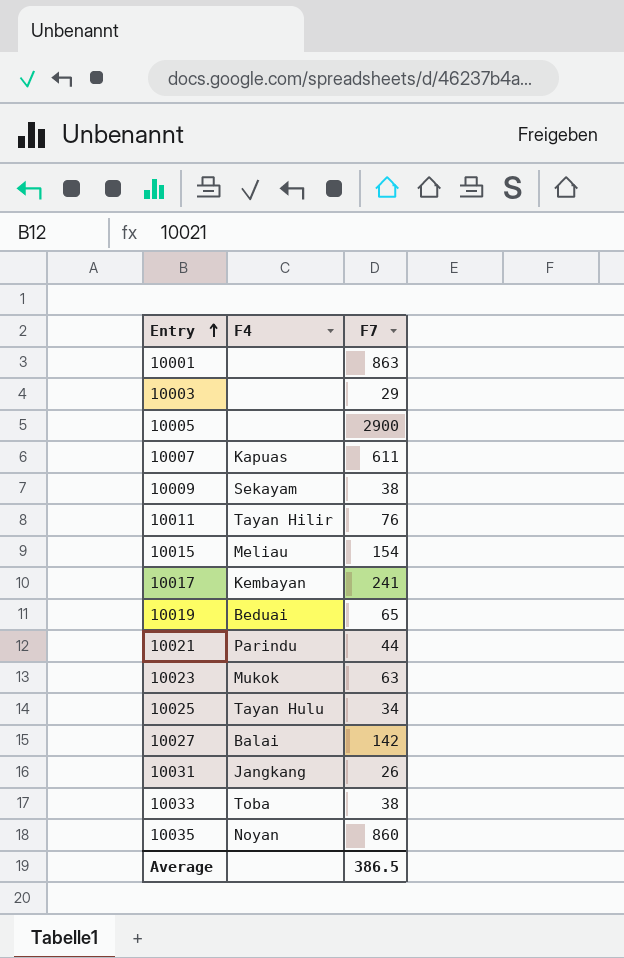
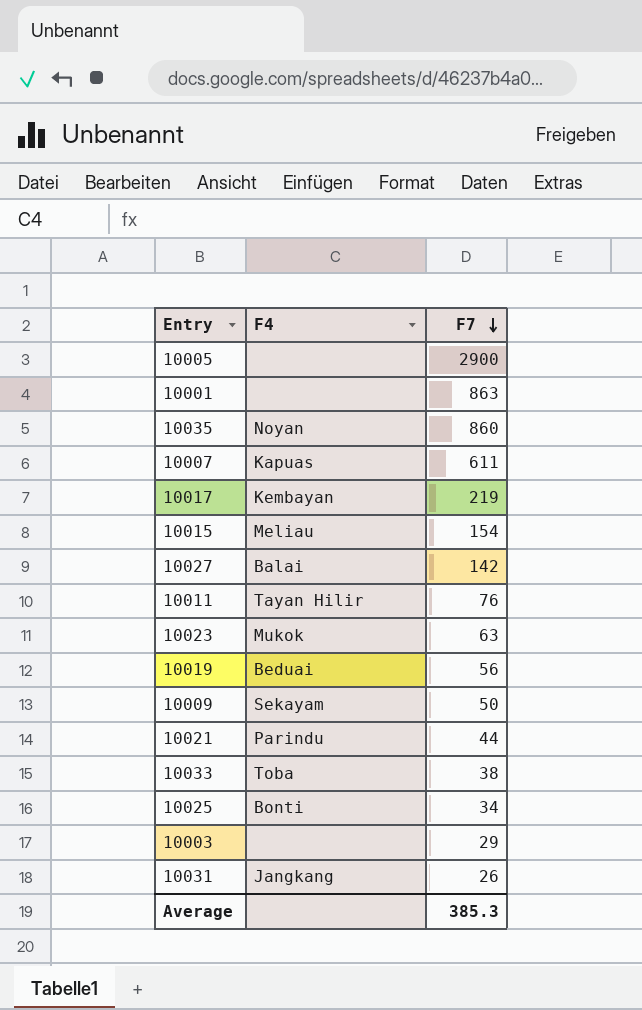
row order: Entry ascending -> F7 descending
10017 | F7: 241 -> 219
10019 | F7: 65 -> 56
10009 | F7: 38 -> 50
10025 | F4: Tayan Hulu -> Bonti
Average | F7: 386.5 -> 385.3

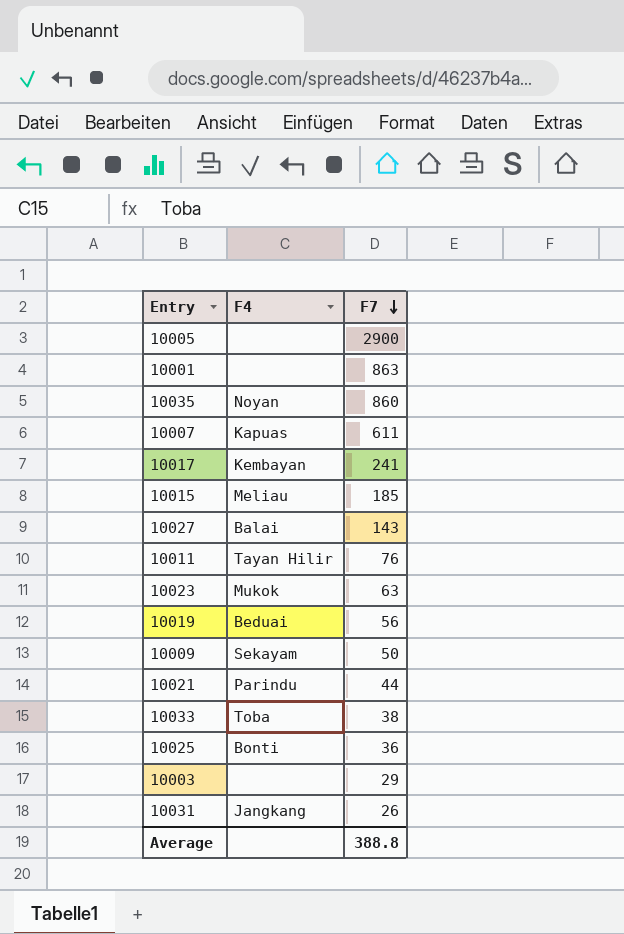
10017 | F7: 219 -> 241
10015 | F7: 154 -> 185
10027 | F7: 142 -> 143
10025 | F7: 34 -> 36
Average | F7: 385.3 -> 388.8

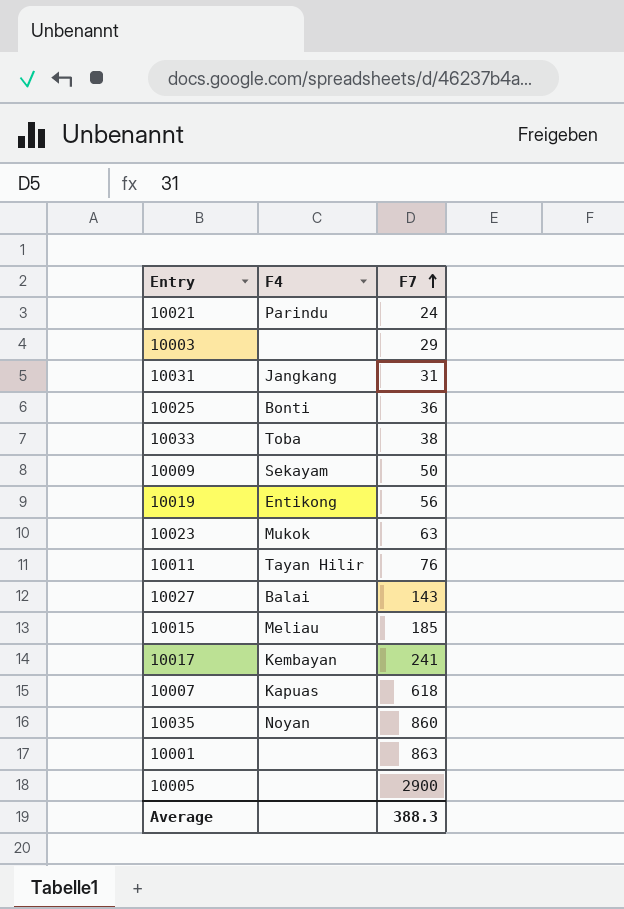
row order: F7 descending -> F7 ascending
10021 | F7: 44 -> 24
10031 | F7: 26 -> 31
10019 | F4: Beduai -> Entikong
10007 | F7: 611 -> 618
Average | F7: 388.8 -> 388.3

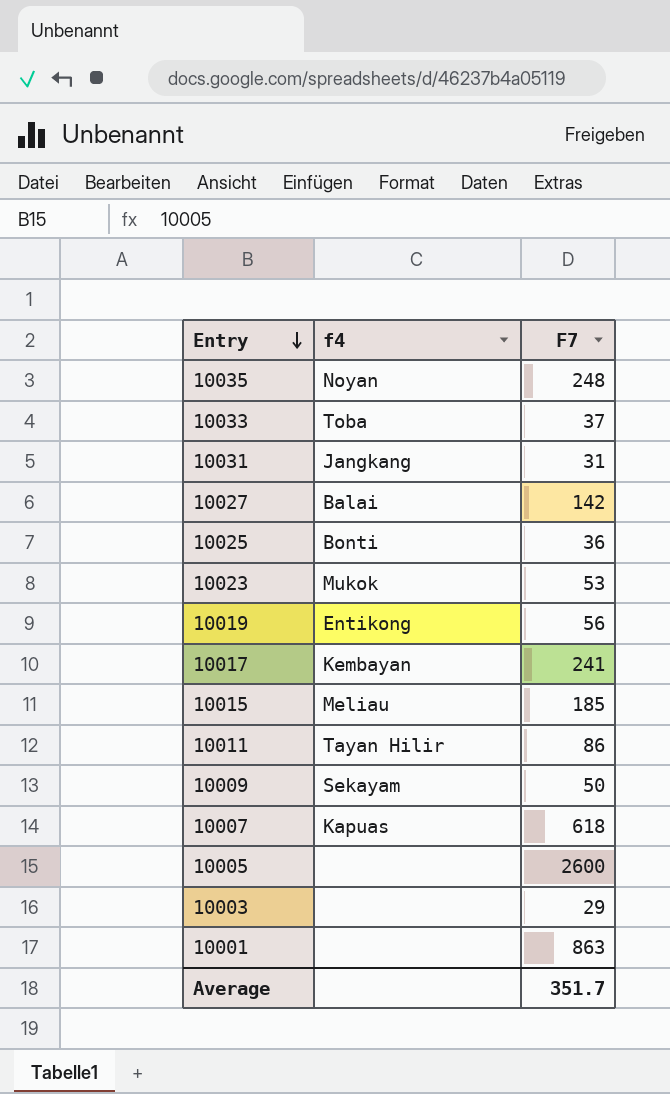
row order: F7 ascending -> Entry descending
column name: F4 -> f4
row 10021: Parindu | 24 -> none
10035 | F7: 860 -> 248
10033 | F7: 38 -> 37
10027 | F7: 143 -> 142
10023 | F7: 63 -> 53
10011 | F7: 76 -> 86
10005 | F7: 2900 -> 2600
Average | F7: 388.3 -> 351.7

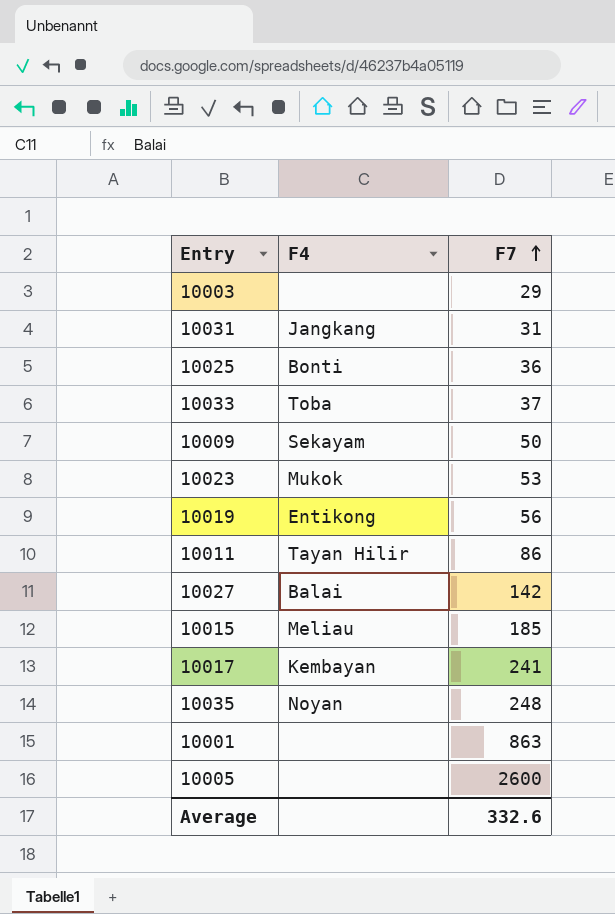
row order: Entry descending -> F7 ascending
column name: f4 -> F4
row 10007: Kapuas | 618 -> none
Average | F7: 351.7 -> 332.6

